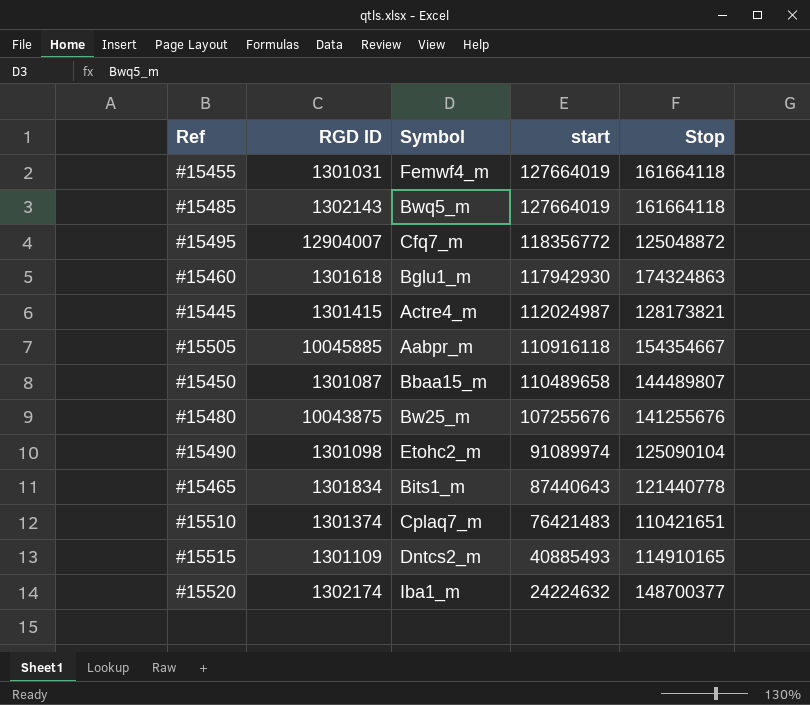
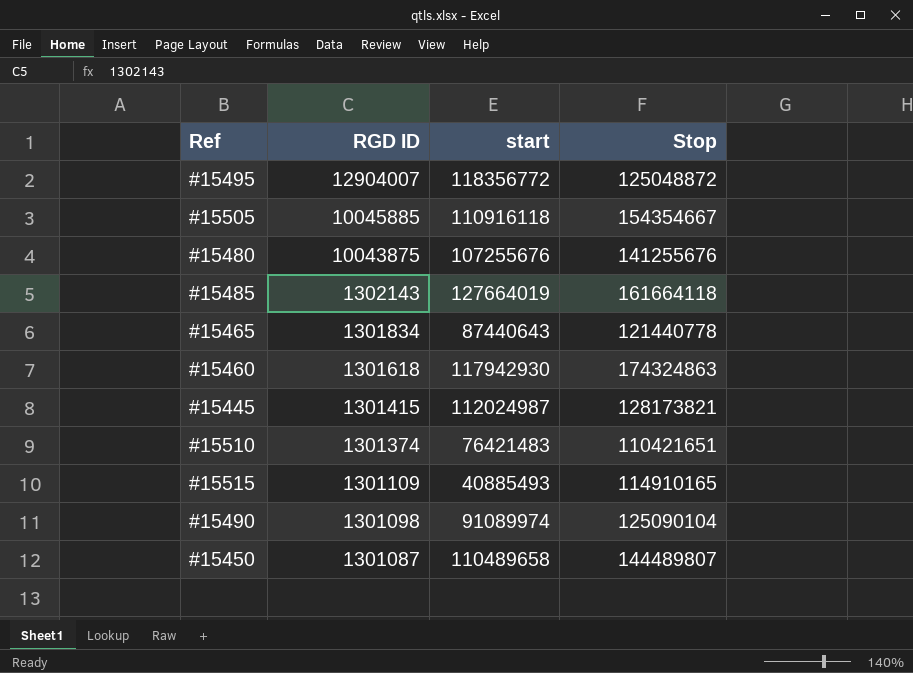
row order: start descending -> RGD ID descending
column Symbol | position: 3 -> none
row #15455: 1301031 | Femwf4_m | 127664019 | 161664118 -> none
row #15520: 1302174 | Iba1_m | 24224632 | 148700377 -> none

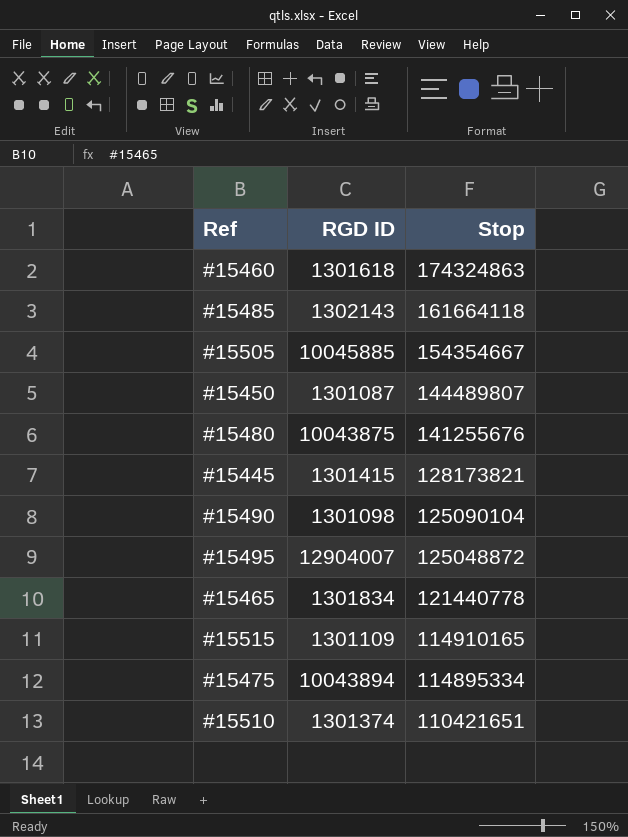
row order: RGD ID descending -> Stop descending
column start | position: 3 -> none
row #15475: none -> 10043894 | 114895334

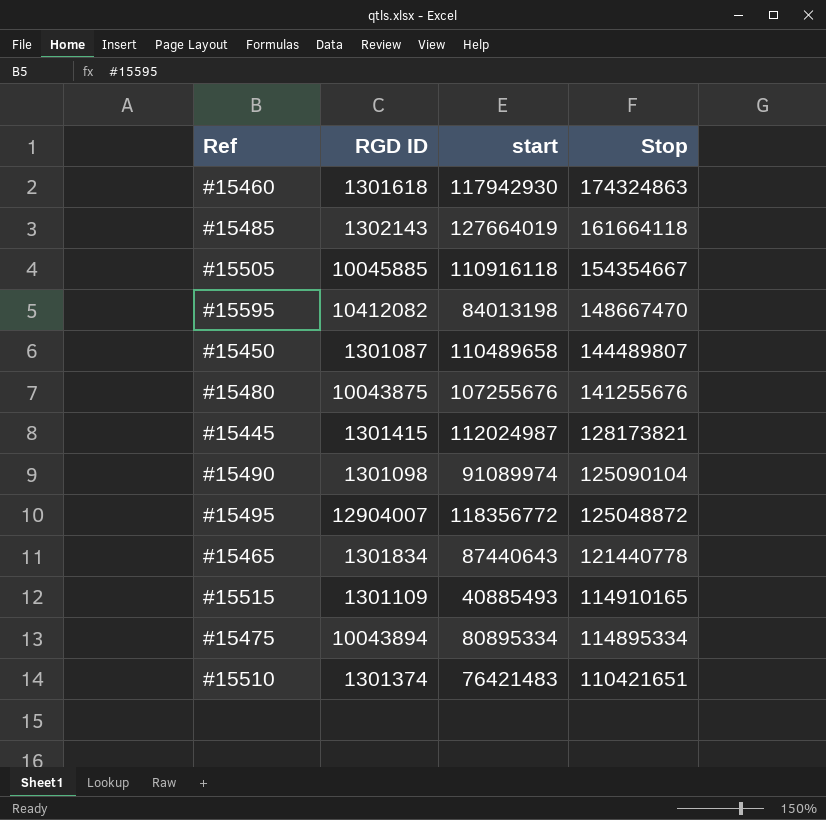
column start | position: none -> 3
row #15595: none -> 10412082 | 84013198 | 148667470

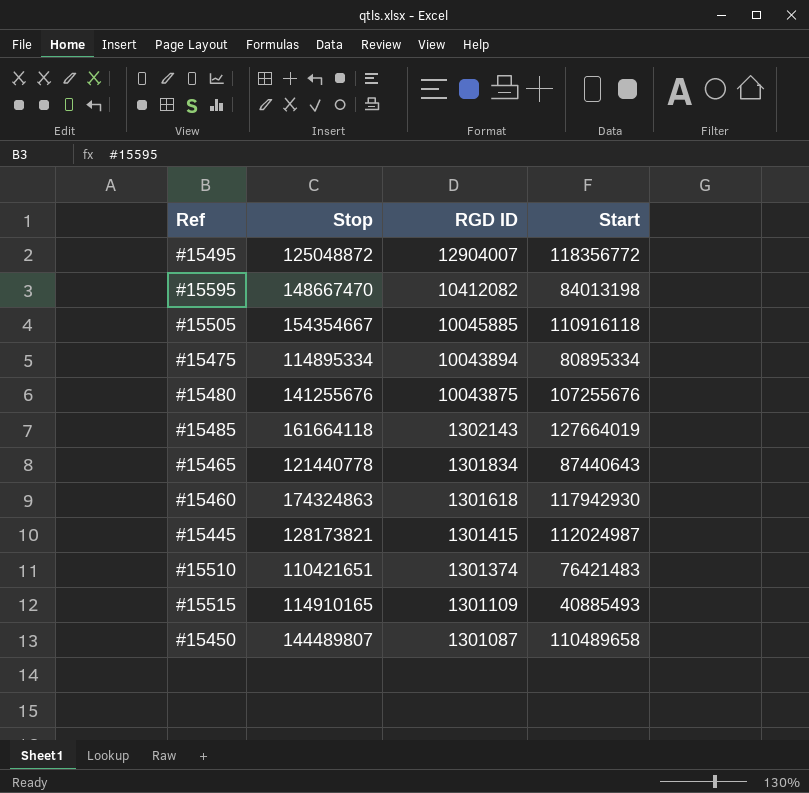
row order: Stop descending -> RGD ID descending
column Stop | position: 4 -> 2
column name: start -> Start
row #15490: 1301098 | 91089974 | 125090104 -> none

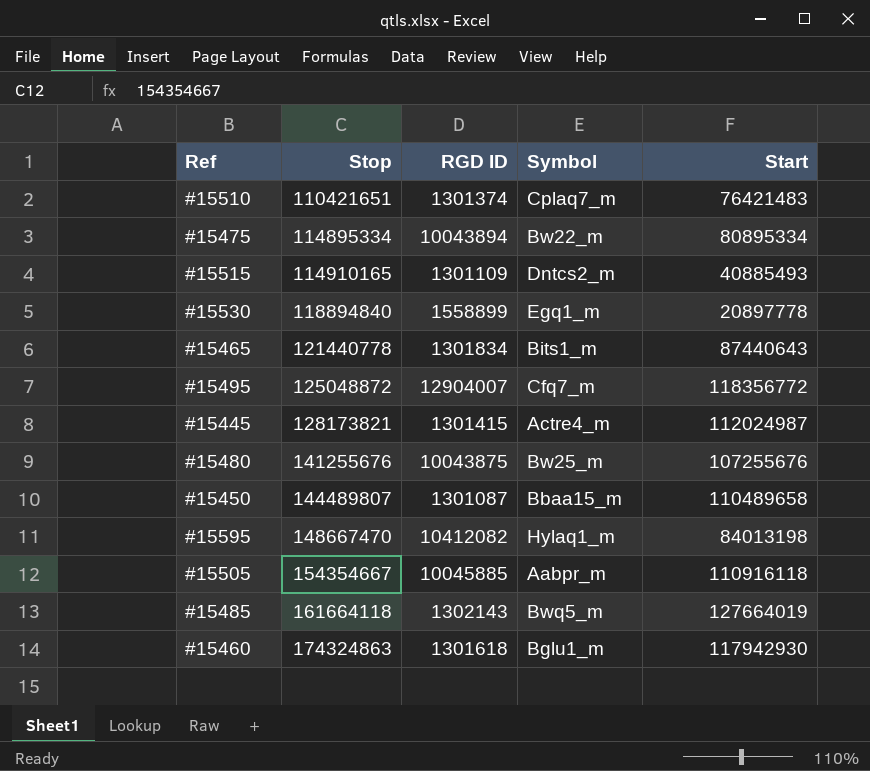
row order: RGD ID descending -> Stop ascending
column Symbol | position: none -> 4
row #15530: none -> 118894840 | 1558899 | Egq1_m | 20897778

